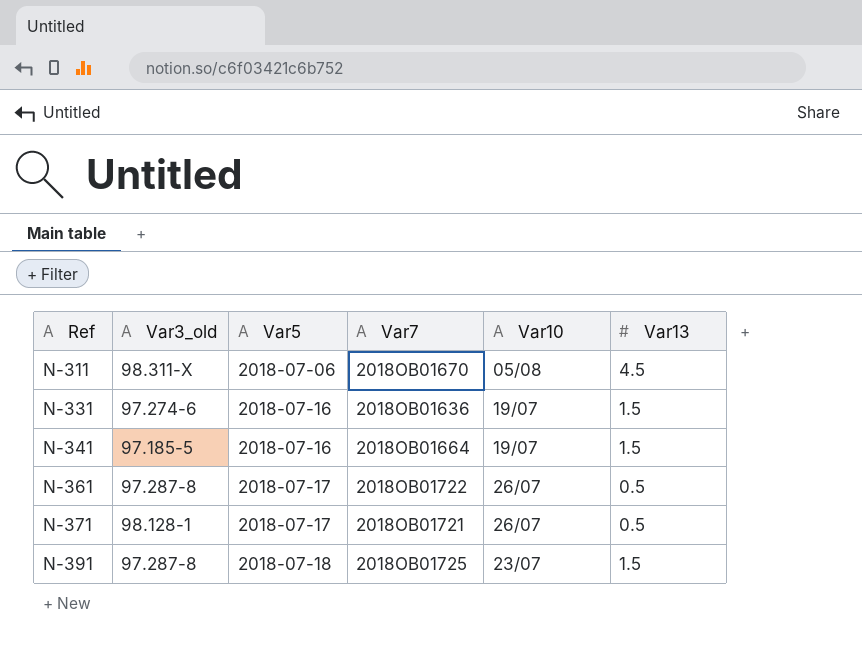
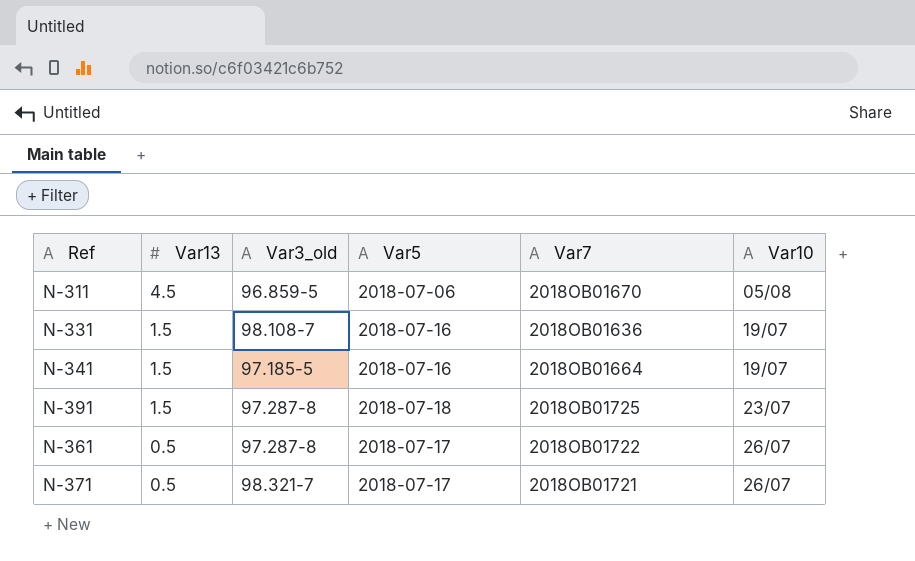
row order: Ref ascending -> Var13 descending
column Var13 | position: 6 -> 2
N-311 | Var3_old: 98.311-X -> 96.859-5
N-331 | Var3_old: 97.274-6 -> 98.108-7
N-371 | Var3_old: 98.128-1 -> 98.321-7

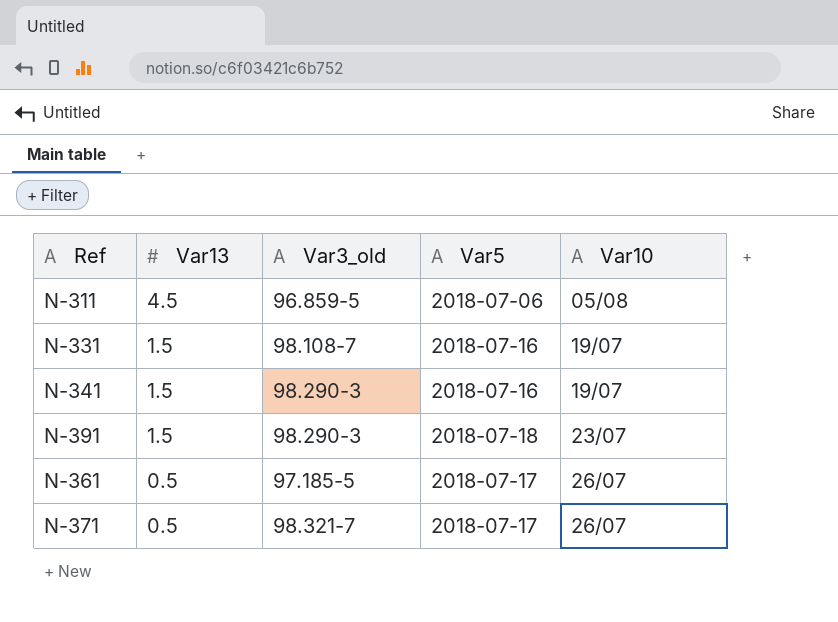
column Var7 | position: 5 -> none
N-341 | Var3_old: 97.185-5 -> 98.290-3
N-391 | Var3_old: 97.287-8 -> 98.290-3
N-361 | Var3_old: 97.287-8 -> 97.185-5

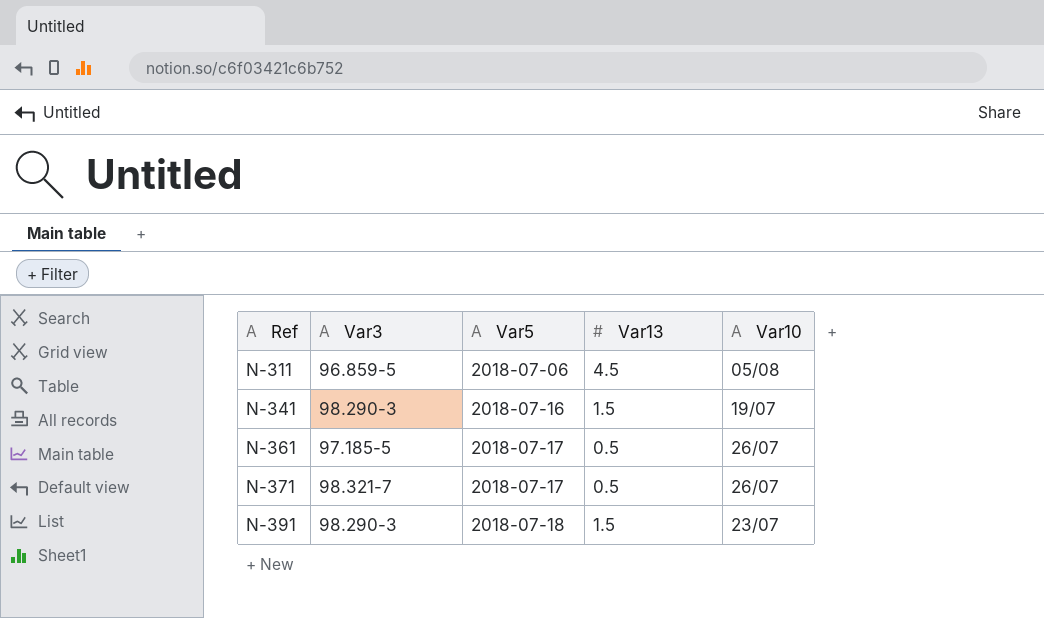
row order: Var13 descending -> Ref ascending
column name: Var3_old -> Var3
column Var13 | position: 2 -> 4
row N-331: 1.5 | 98.108-7 | 2018-07-16 | 19/07 -> none

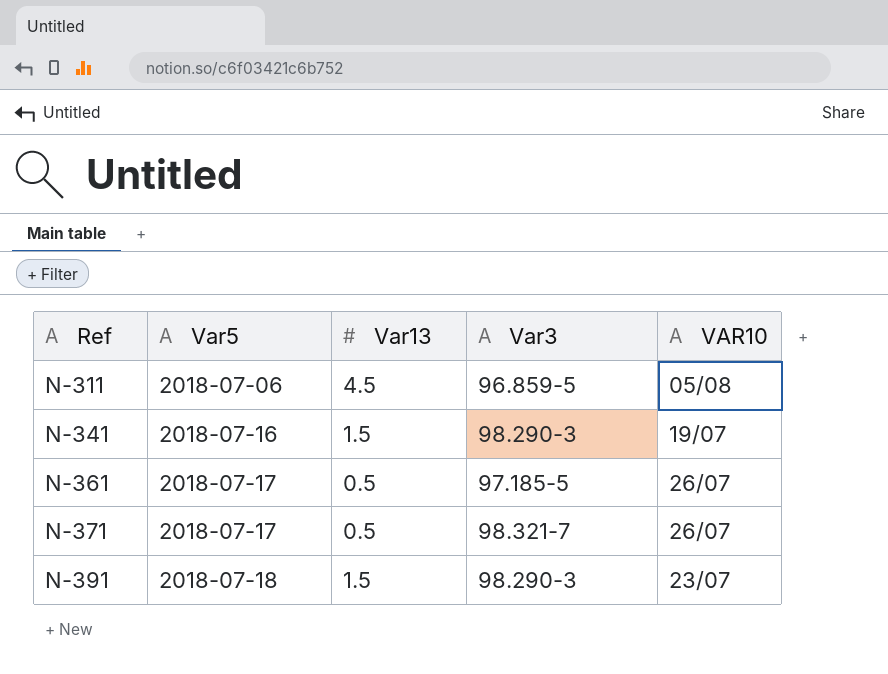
column Var3 | position: 2 -> 4
column name: Var10 -> VAR10

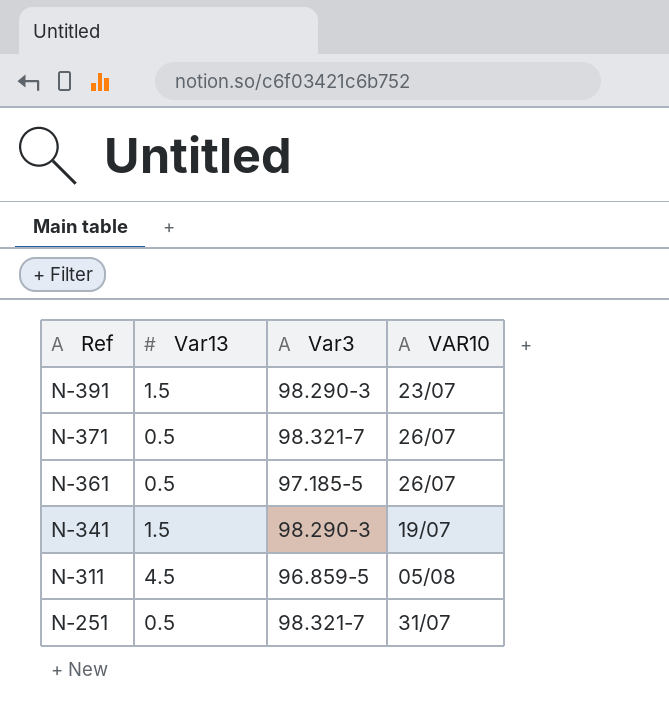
row order: Ref ascending -> Ref descending
column Var5 | position: 2 -> none
row N-251: none -> 0.5 | 98.321-7 | 31/07

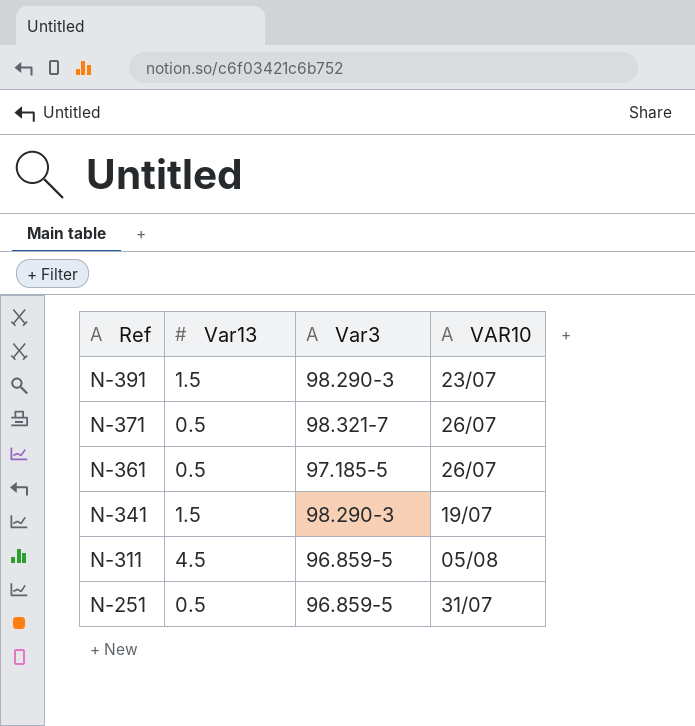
N-251 | Var3: 98.321-7 -> 96.859-5

